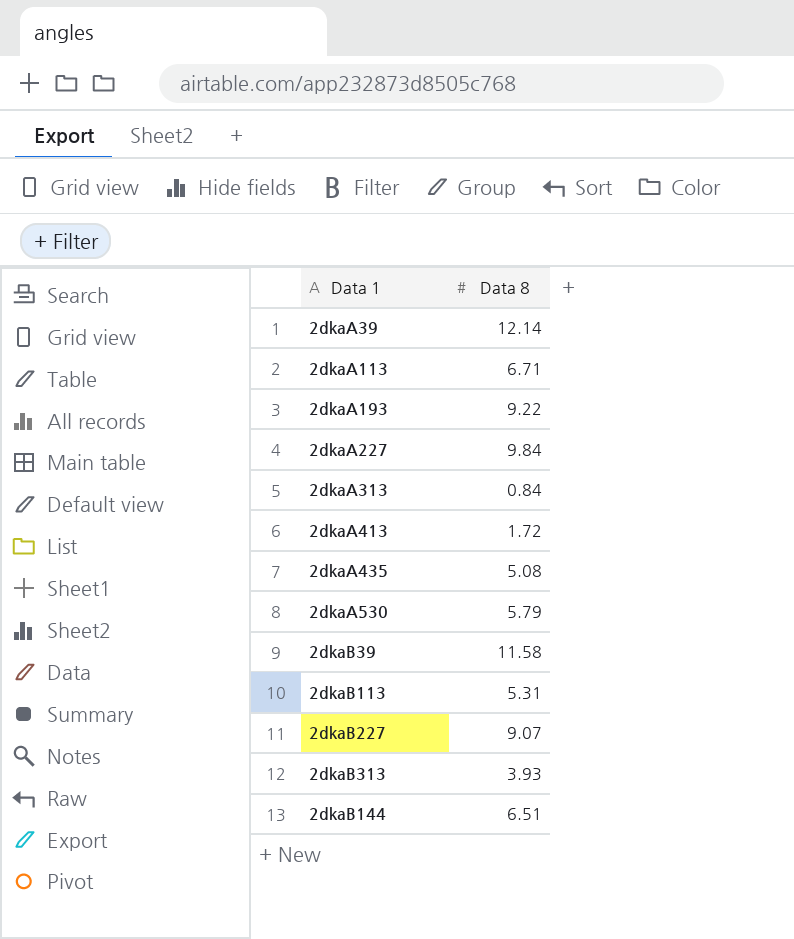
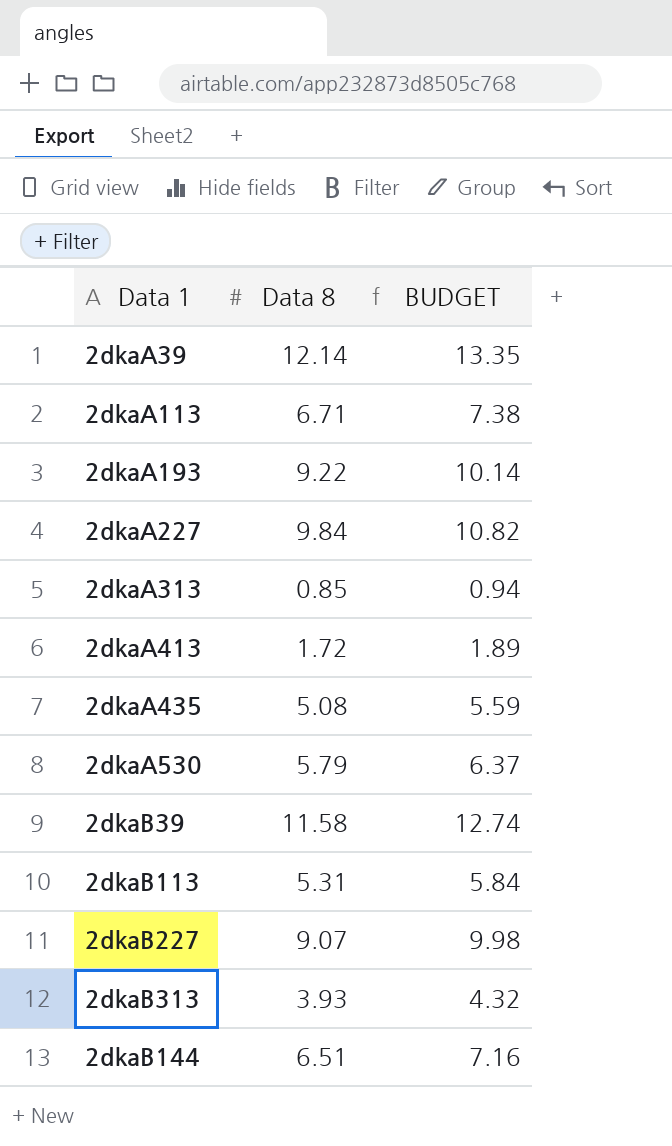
column BUDGET | formula: none -> [Data 8] * 1.1
2dkaA313 | Data 8: 0.84 -> 0.85

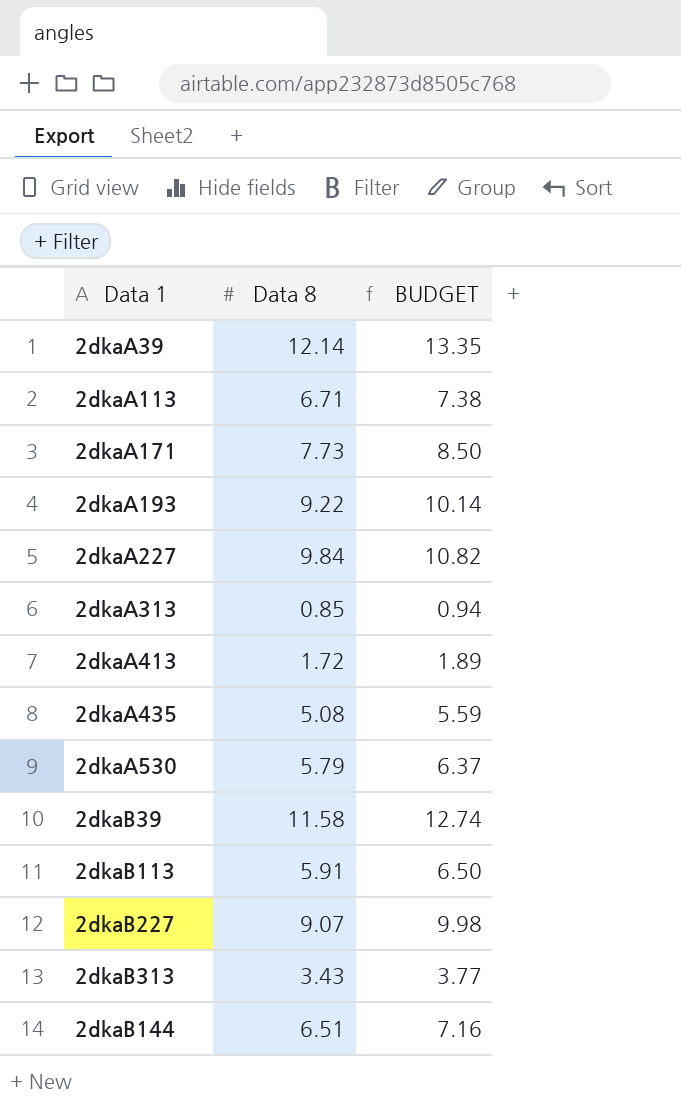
row 2dkaA171: none -> 7.73 | 8.50
2dkaB113 | Data 8: 5.31 -> 5.91
2dkaB113 | BUDGET: 5.84 -> 6.50
2dkaB313 | Data 8: 3.93 -> 3.43
2dkaB313 | BUDGET: 4.32 -> 3.77

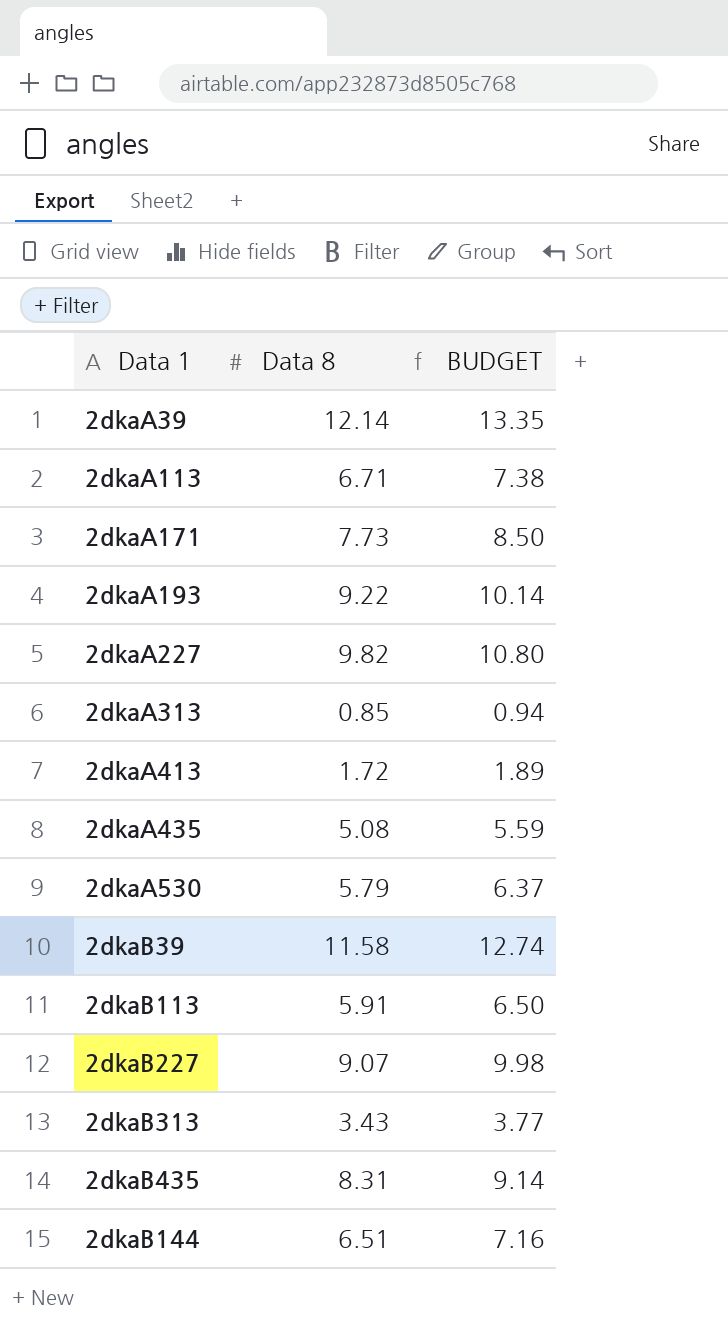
2dkaA227 | Data 8: 9.84 -> 9.82
2dkaA227 | BUDGET: 10.82 -> 10.80
row 2dkaB435: none -> 8.31 | 9.14

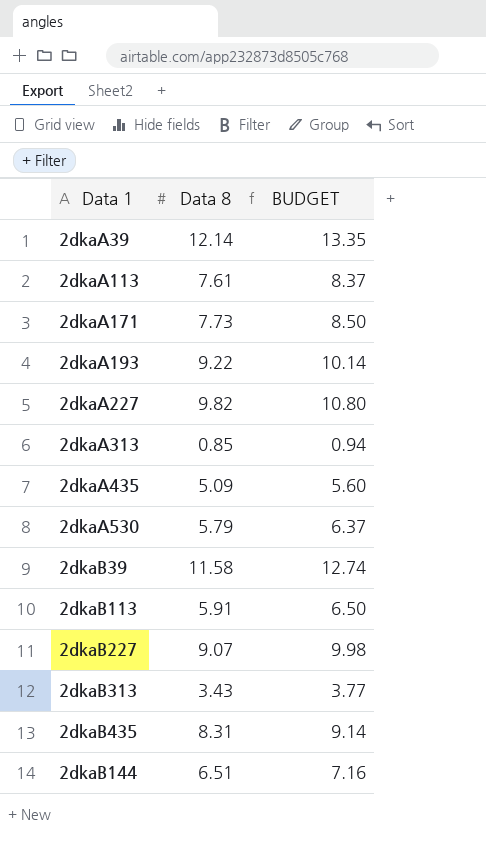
row 2dkaA413: 1.72 | 1.89 -> none
2dkaA113 | Data 8: 6.71 -> 7.61
2dkaA113 | BUDGET: 7.38 -> 8.37
2dkaA435 | Data 8: 5.08 -> 5.09
2dkaA435 | BUDGET: 5.59 -> 5.60

